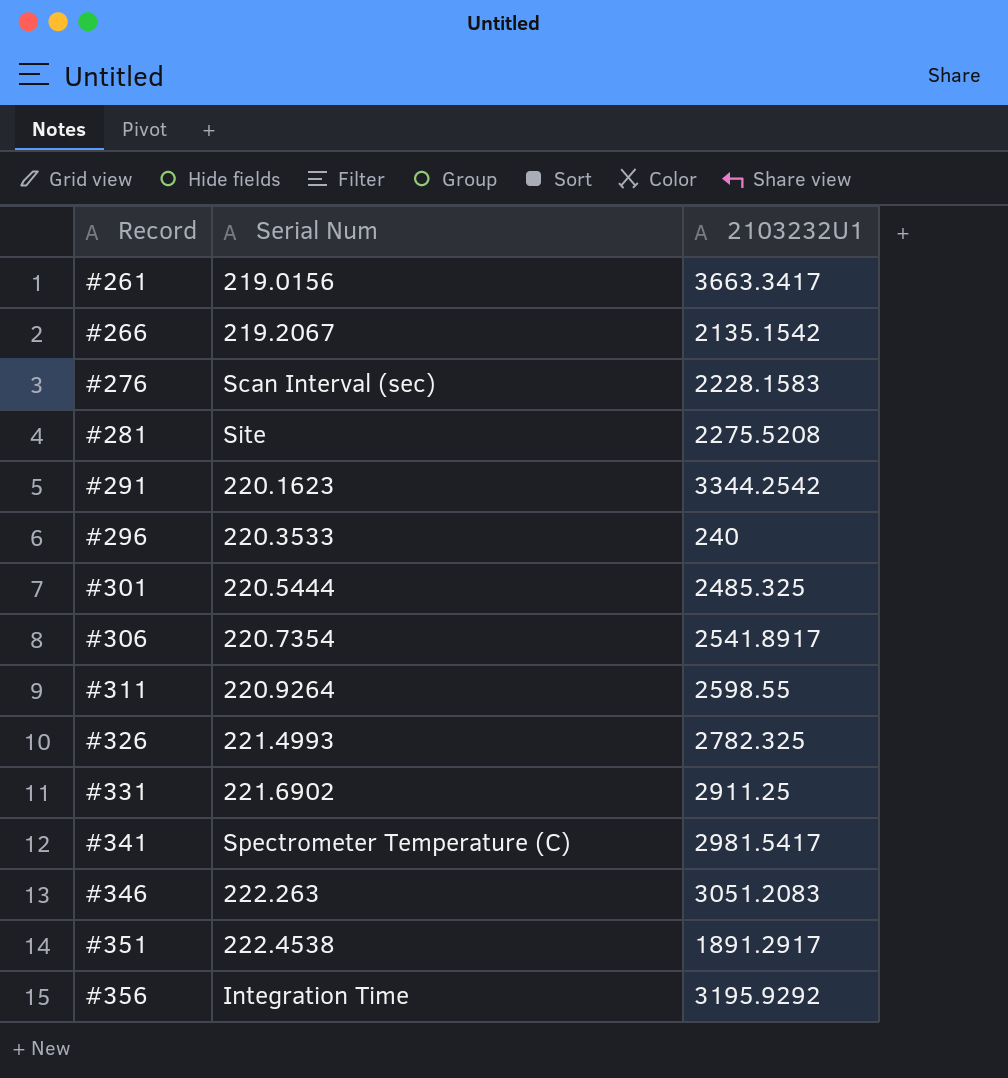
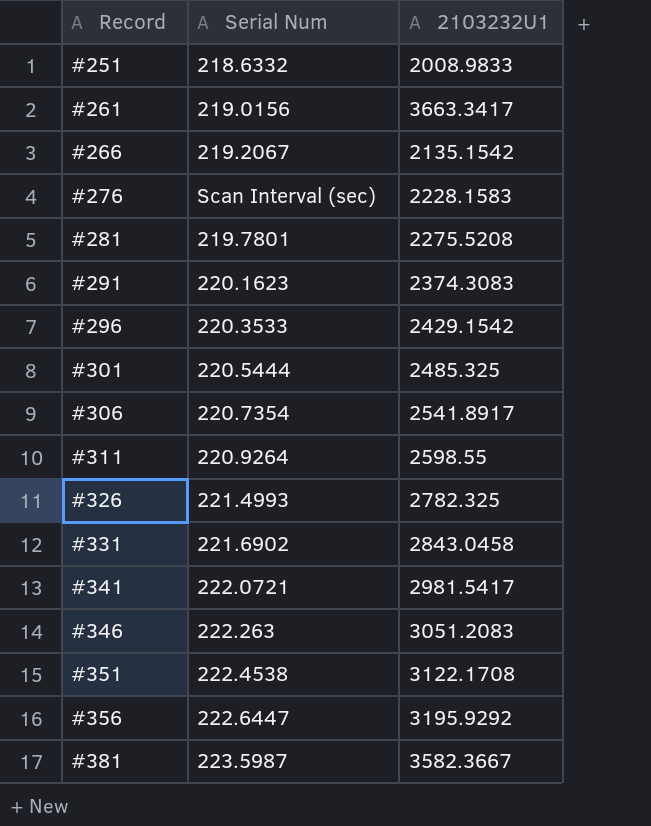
row #251: none -> 218.6332 | 2008.9833
#281 | Serial Num: Site -> 219.7801
#291 | 2103232U1: 3344.2542 -> 2374.3083
#296 | 2103232U1: 240 -> 2429.1542
#331 | 2103232U1: 2911.25 -> 2843.0458
#341 | Serial Num: Spectrometer Temperature (C) -> 222.0721
#351 | 2103232U1: 1891.2917 -> 3122.1708
#356 | Serial Num: Integration Time -> 222.6447
row #381: none -> 223.5987 | 3582.3667

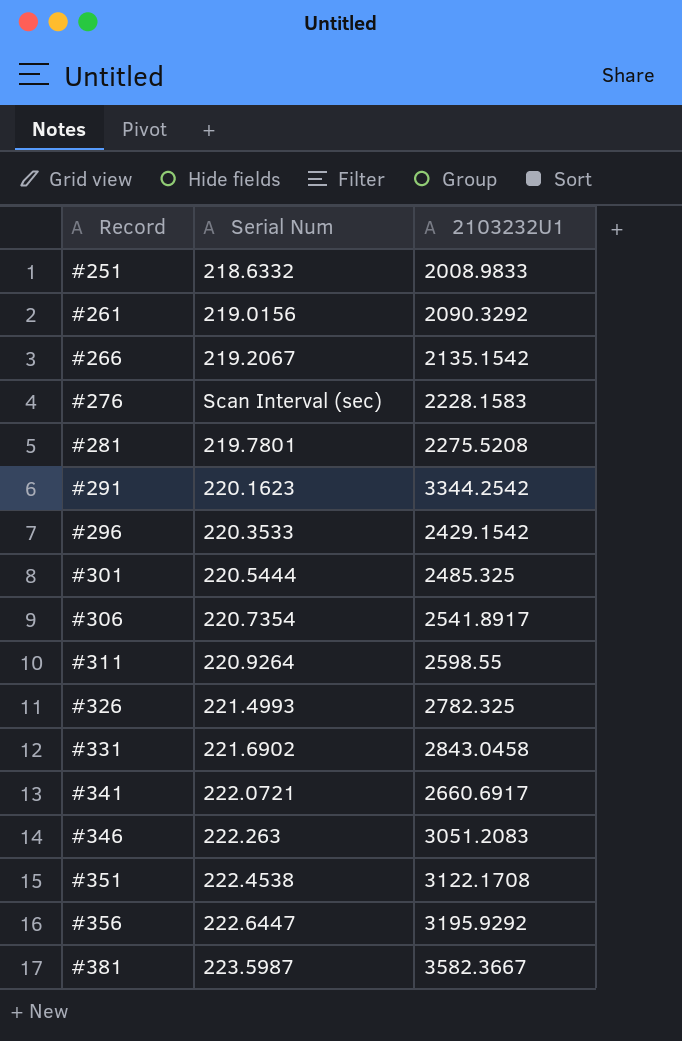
#261 | 2103232U1: 3663.3417 -> 2090.3292
#291 | 2103232U1: 2374.3083 -> 3344.2542
#341 | 2103232U1: 2981.5417 -> 2660.6917

